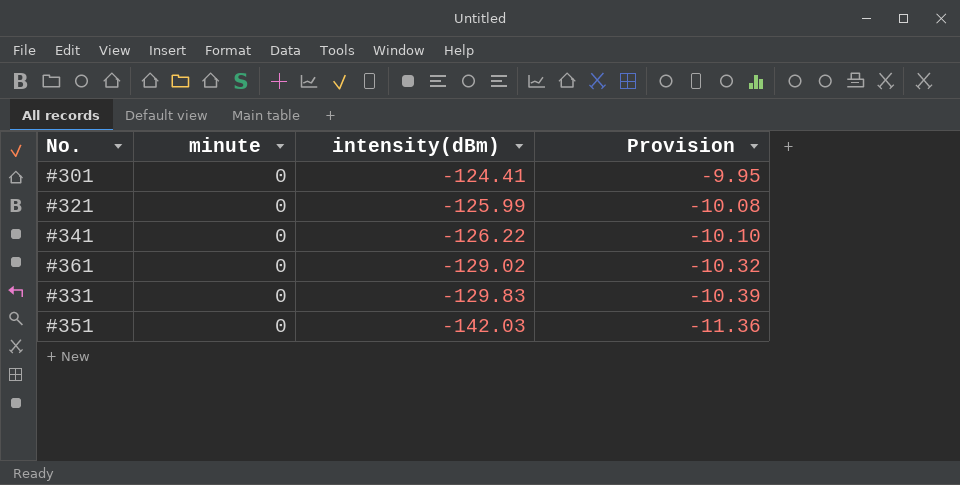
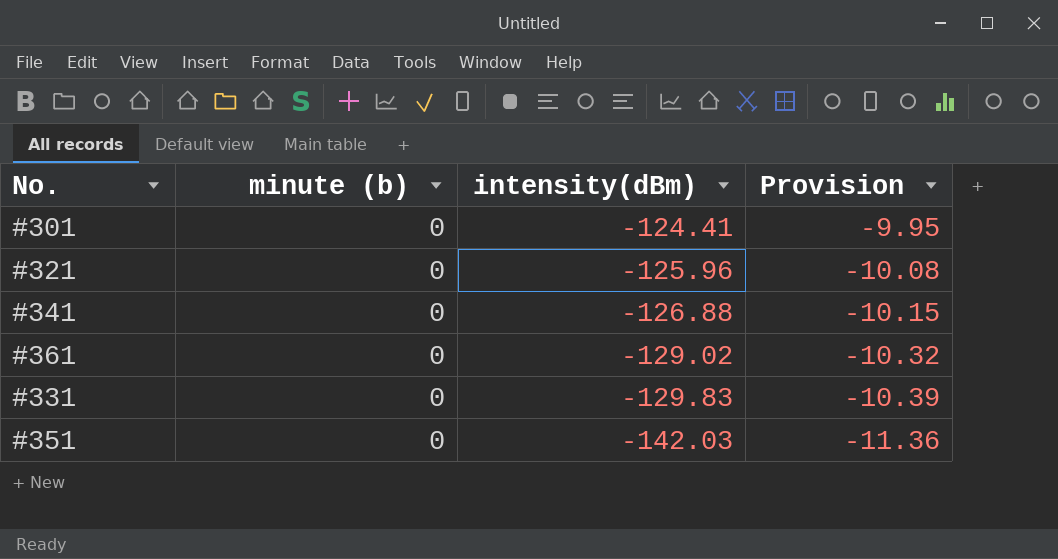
column name: minute -> minute (b)
#321 | intensity(dBm): -125.99 -> -125.96
#341 | intensity(dBm): -126.22 -> -126.88
#341 | Provision: -10.10 -> -10.15

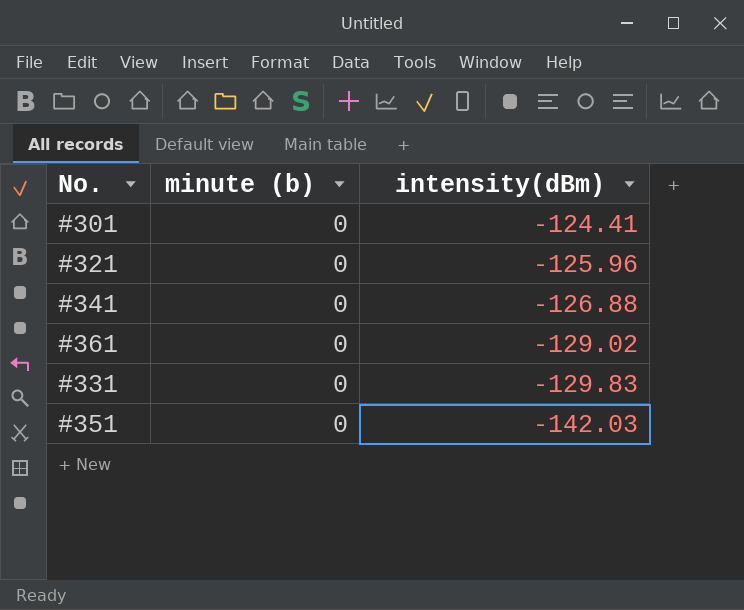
column Provision | formula: [intensity(dBm)] * 0.08 -> none

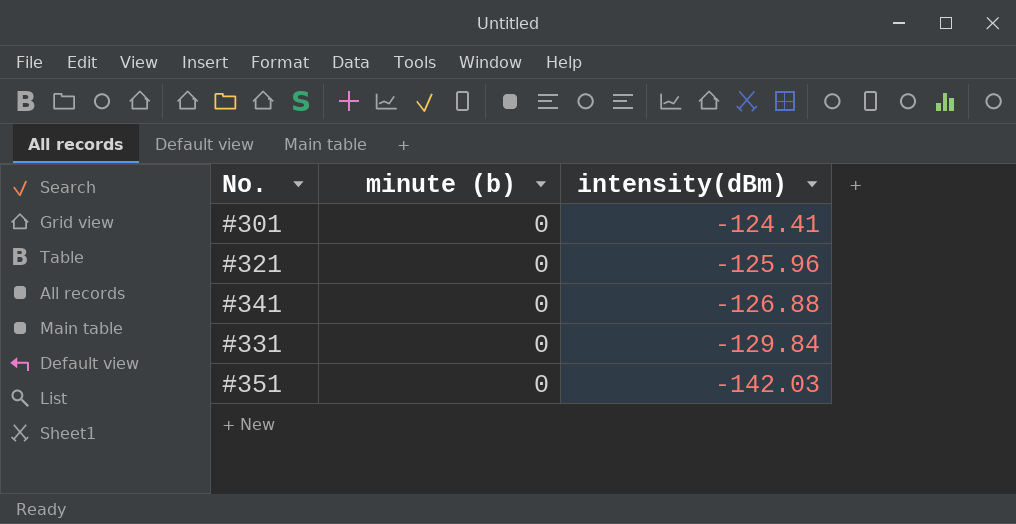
row #361: 0 | -129.02 -> none
#331 | intensity(dBm): -129.83 -> -129.84

